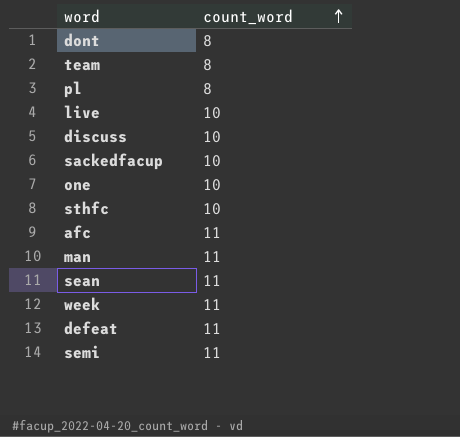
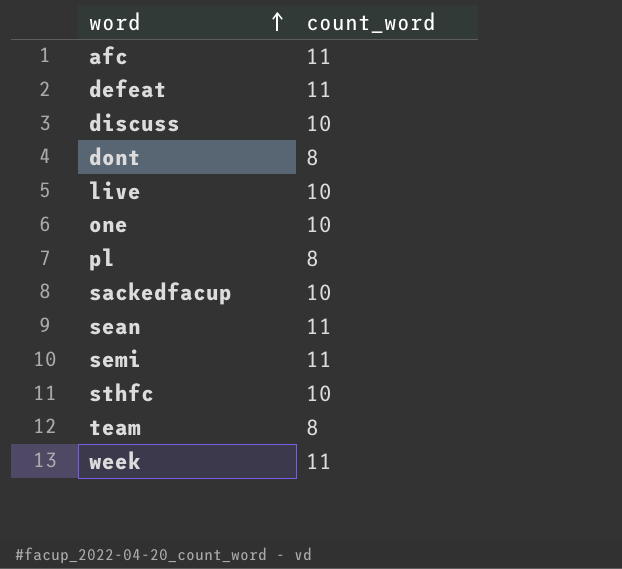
row order: count_word ascending -> word ascending
row man: 11 -> none

